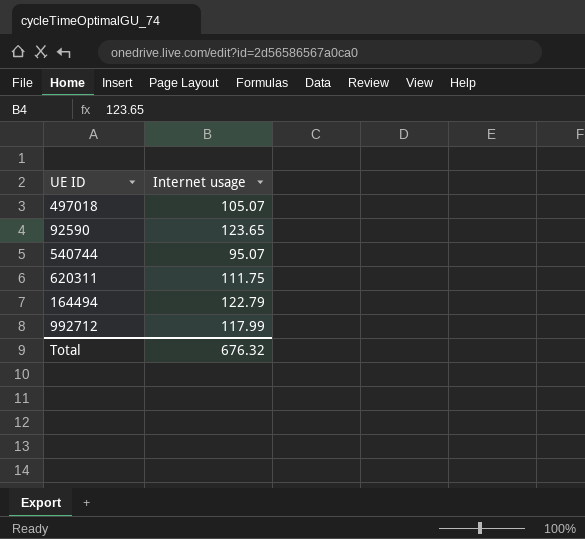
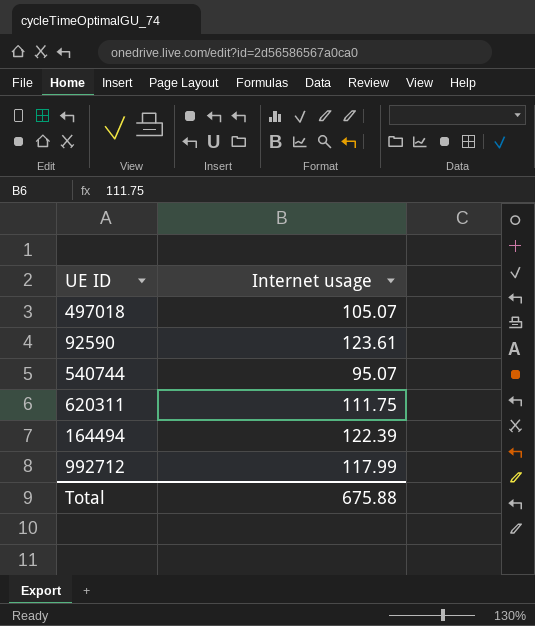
92590 | Internet usage: 123.65 -> 123.61
164494 | Internet usage: 122.79 -> 122.39
Total | Internet usage: 676.32 -> 675.88

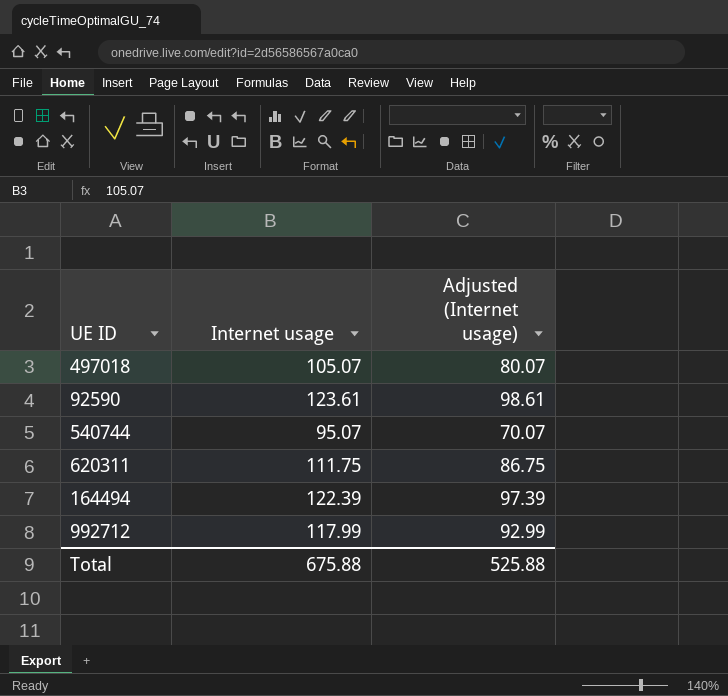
column Adjusted (Internet usage) | formula: none -> [Internet usage] - 25

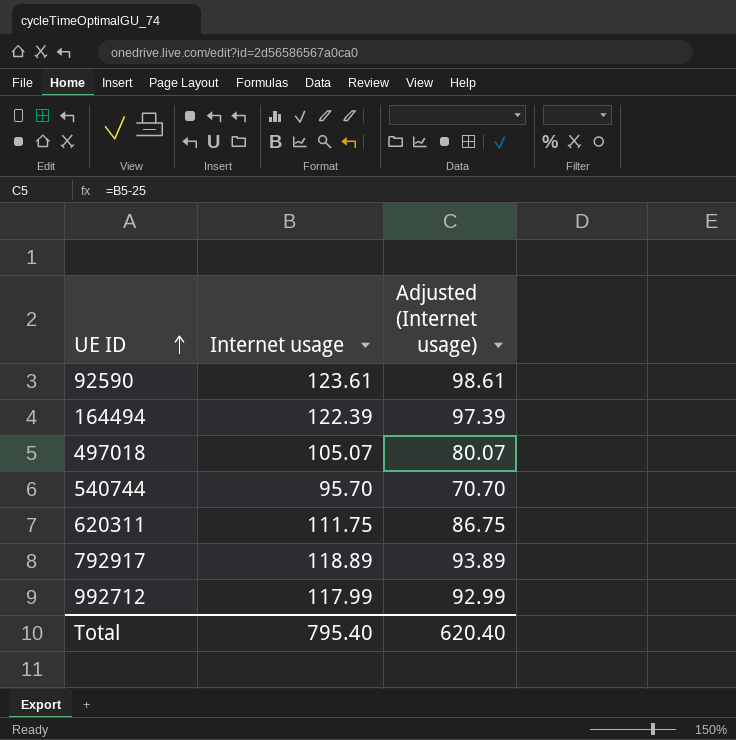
row order: none -> UE ID ascending
540744 | Internet usage: 95.07 -> 95.70
540744 | Adjusted (Internet usage): 70.07 -> 70.70
row 792917: none -> 118.89 | 93.89
Total | Internet usage: 675.88 -> 795.40
Total | Adjusted (Internet usage): 525.88 -> 620.40

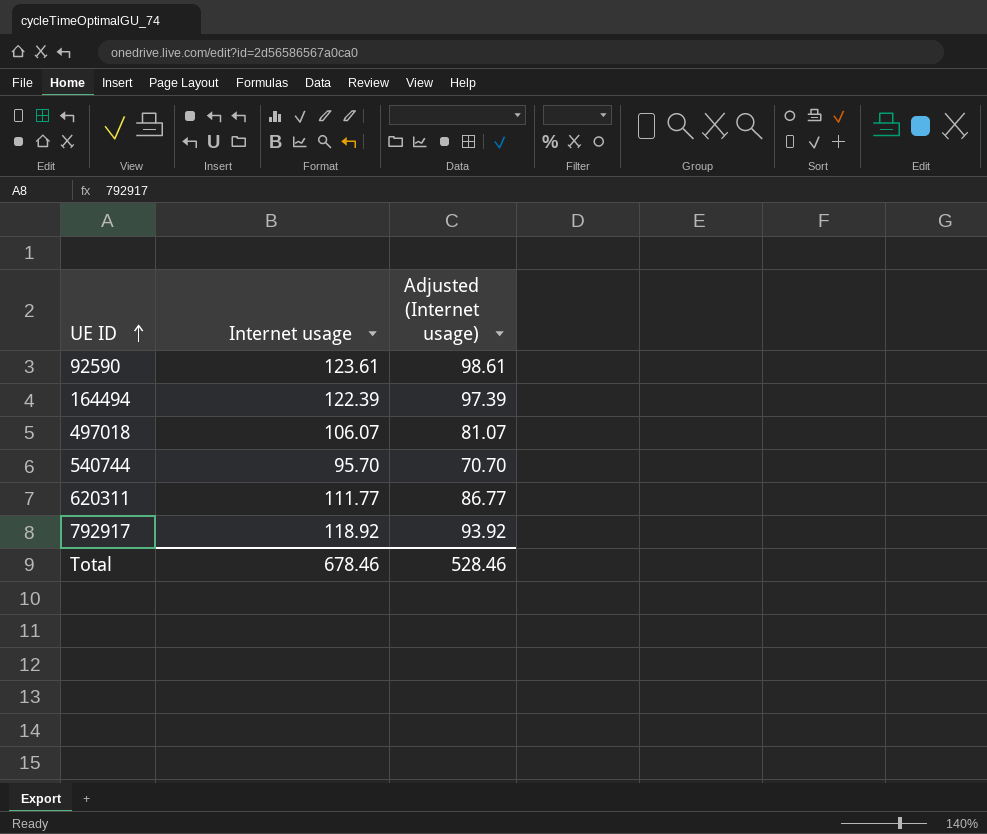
row 992712: 117.99 | 92.99 -> none
497018 | Internet usage: 105.07 -> 106.07
497018 | Adjusted (Internet usage): 80.07 -> 81.07
620311 | Internet usage: 111.75 -> 111.77
620311 | Adjusted (Internet usage): 86.75 -> 86.77
792917 | Internet usage: 118.89 -> 118.92
792917 | Adjusted (Internet usage): 93.89 -> 93.92
Total | Internet usage: 795.40 -> 678.46
Total | Adjusted (Internet usage): 620.40 -> 528.46

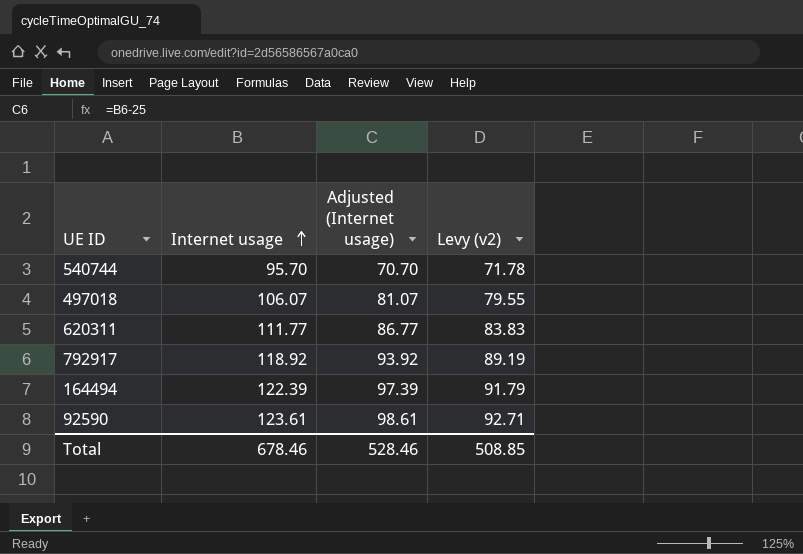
row order: UE ID ascending -> Internet usage ascending
column Levy (v2) | formula: none -> [Internet usage] * 0.75

